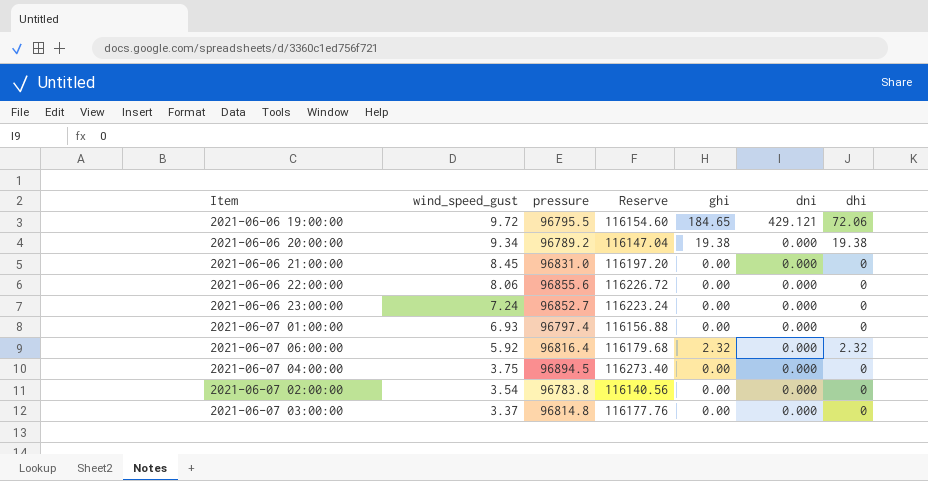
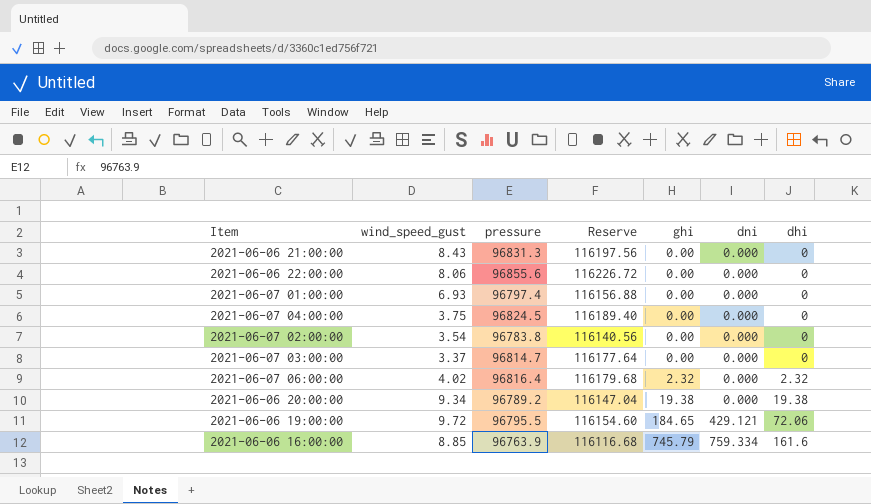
row order: wind_speed_gust descending -> ghi ascending
row 2021-06-06 23:00:00: 7.24 | 96852.7 | 116223.24 | 0.00 | 0.000 | 0 -> none
2021-06-06 21:00:00 | wind_speed_gust: 8.45 -> 8.43
2021-06-06 21:00:00 | pressure: 96831.0 -> 96831.3
2021-06-06 21:00:00 | Reserve: 116197.20 -> 116197.56
2021-06-07 04:00:00 | pressure: 96894.5 -> 96824.5
2021-06-07 04:00:00 | Reserve: 116273.40 -> 116189.40
2021-06-07 03:00:00 | pressure: 96814.8 -> 96814.7
2021-06-07 03:00:00 | Reserve: 116177.76 -> 116177.64
2021-06-07 06:00:00 | wind_speed_gust: 5.92 -> 4.02
row 2021-06-06 16:00:00: none -> 8.85 | 96763.9 | 116116.68 | 745.79 | 759.334 | 161.6

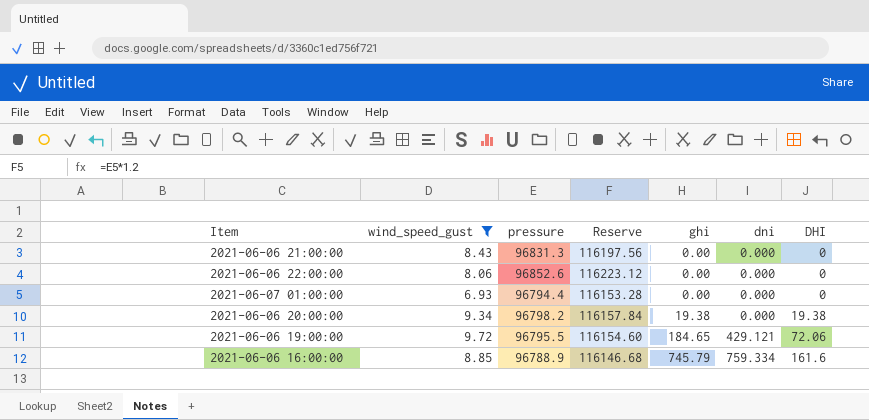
filter: none -> wind_speed_gust >= 6.93
column name: dhi -> DHI
2021-06-06 22:00:00 | pressure: 96855.6 -> 96852.6
2021-06-06 22:00:00 | Reserve: 116226.72 -> 116223.12
2021-06-07 01:00:00 | pressure: 96797.4 -> 96794.4
2021-06-07 01:00:00 | Reserve: 116156.88 -> 116153.28
2021-06-06 20:00:00 | pressure: 96789.2 -> 96798.2
2021-06-06 20:00:00 | Reserve: 116147.04 -> 116157.84
2021-06-06 16:00:00 | pressure: 96763.9 -> 96788.9
2021-06-06 16:00:00 | Reserve: 116116.68 -> 116146.68

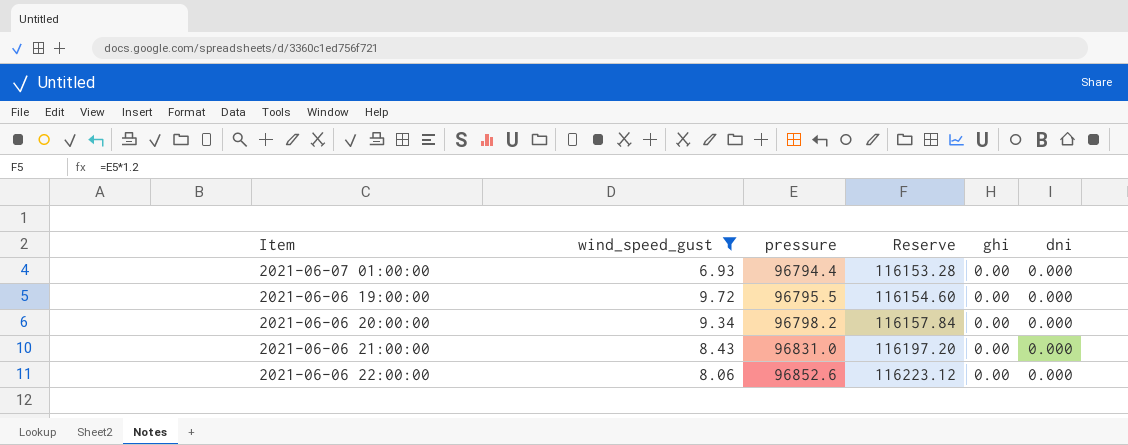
row order: ghi ascending -> pressure ascending
column DHI | position: 7 -> none
row 2021-06-06 16:00:00: 8.85 | 96788.9 | 116146.68 | 745.79 | 759.334 | 161.6 -> none
2021-06-06 19:00:00 | ghi: 184.65 -> 0.00
2021-06-06 19:00:00 | dni: 429.121 -> 0.000
2021-06-06 20:00:00 | ghi: 19.38 -> 0.00
2021-06-06 21:00:00 | pressure: 96831.3 -> 96831.0
2021-06-06 21:00:00 | Reserve: 116197.56 -> 116197.20

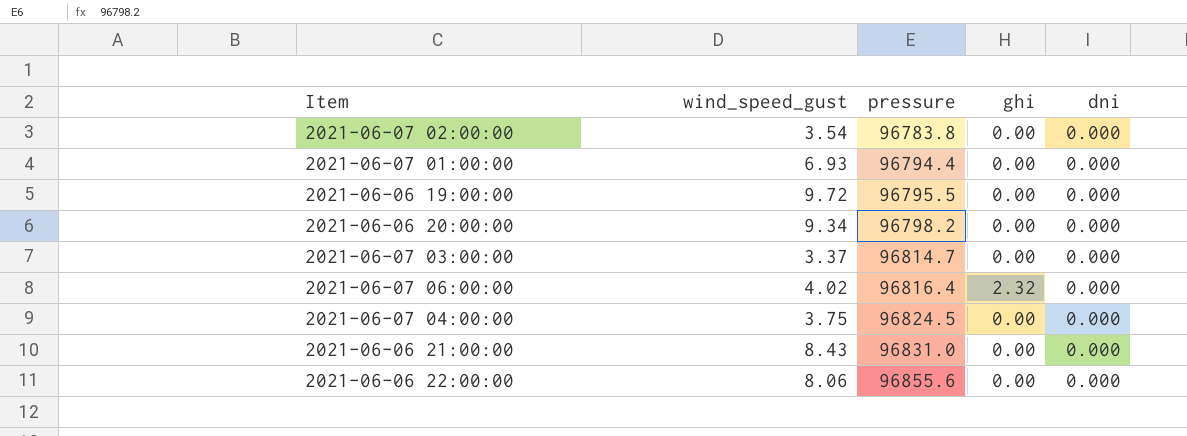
filter: wind_speed_gust >= 6.93 -> none
column Reserve | formula: [pressure] * 1.2 -> none
2021-06-06 22:00:00 | pressure: 96852.6 -> 96855.6

